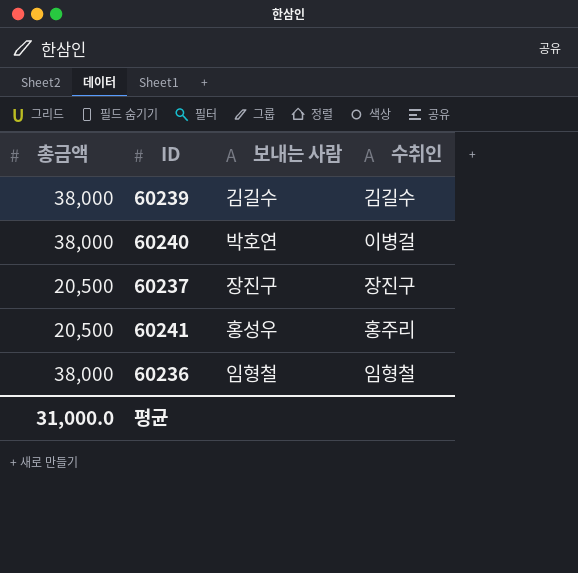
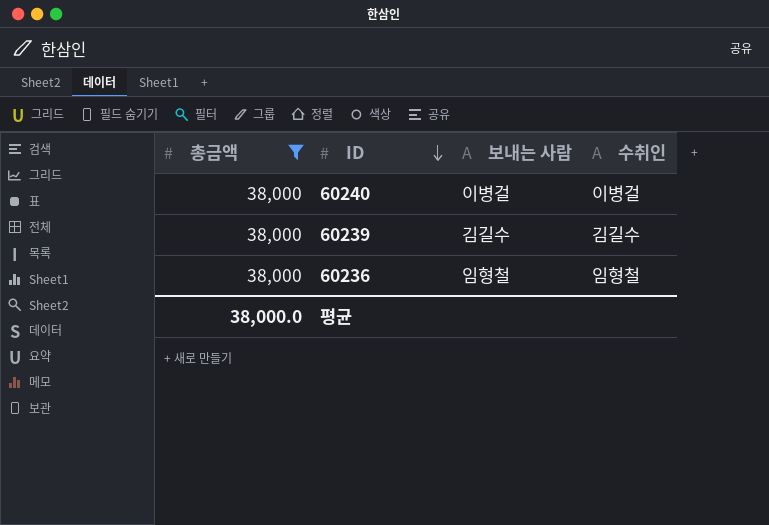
filter: none -> 총금액 = 38,000
row order: none -> ID descending
60240 | 보내는 사람: 박호연 -> 이병걸
평균 | 총금액: 31,000.0 -> 38,000.0

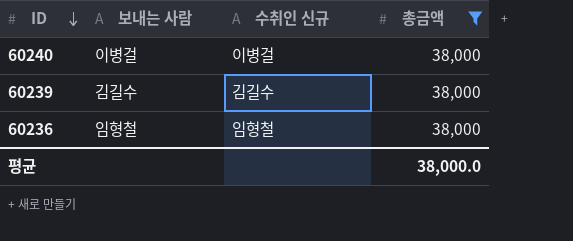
column name: 수취인 -> 수취인 신규
column 총금액 | position: 1 -> 4

